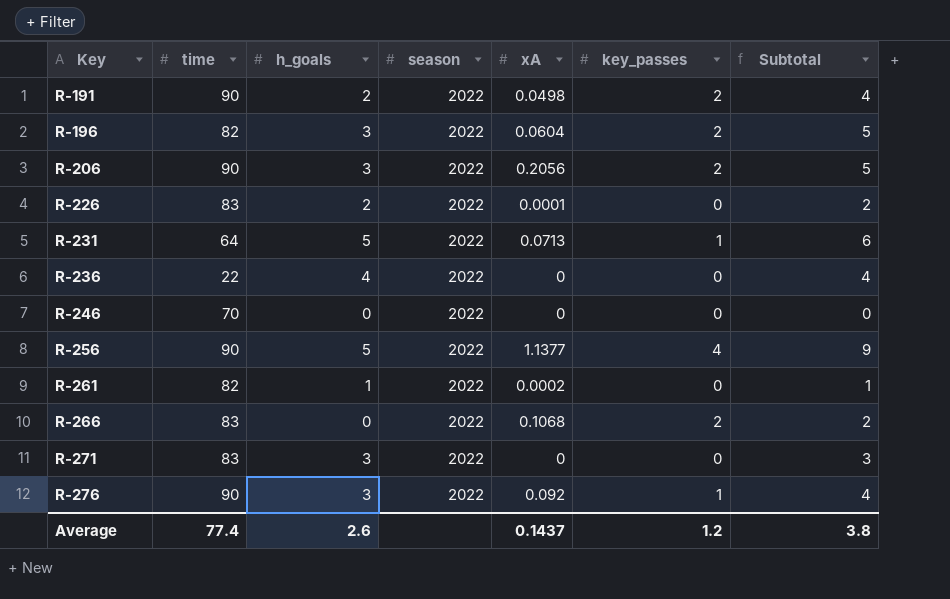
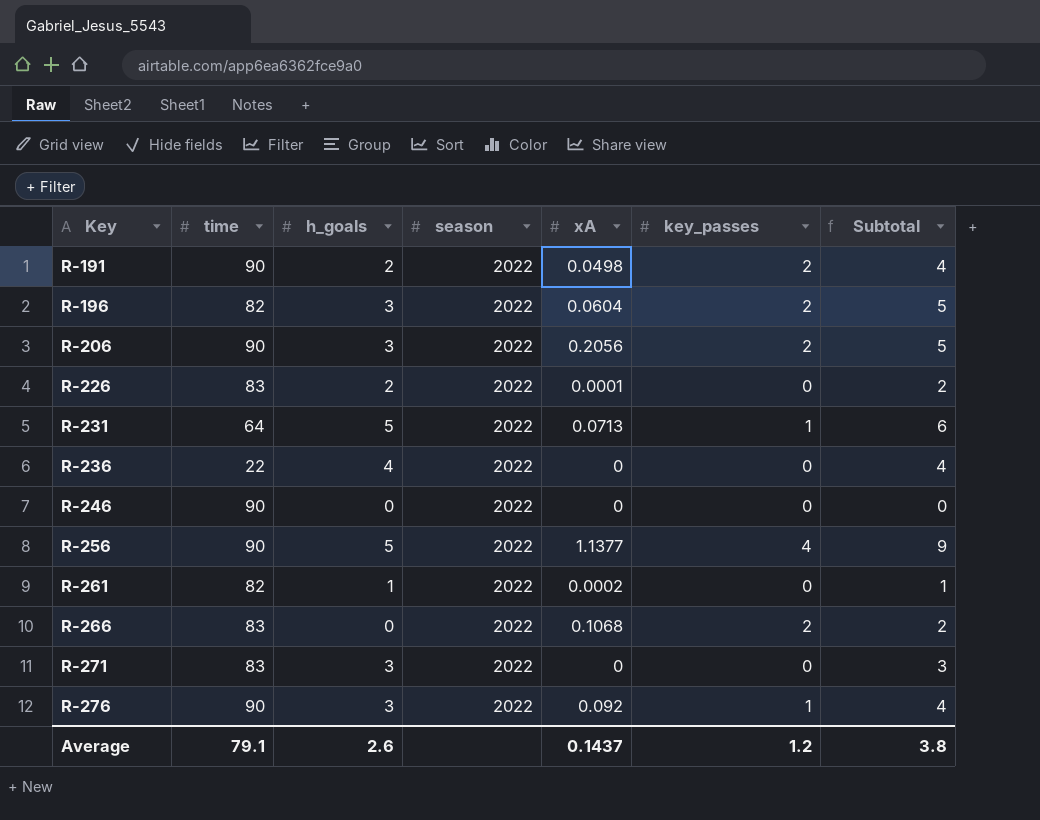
R-246 | time: 70 -> 90
Average | time: 77.4 -> 79.1

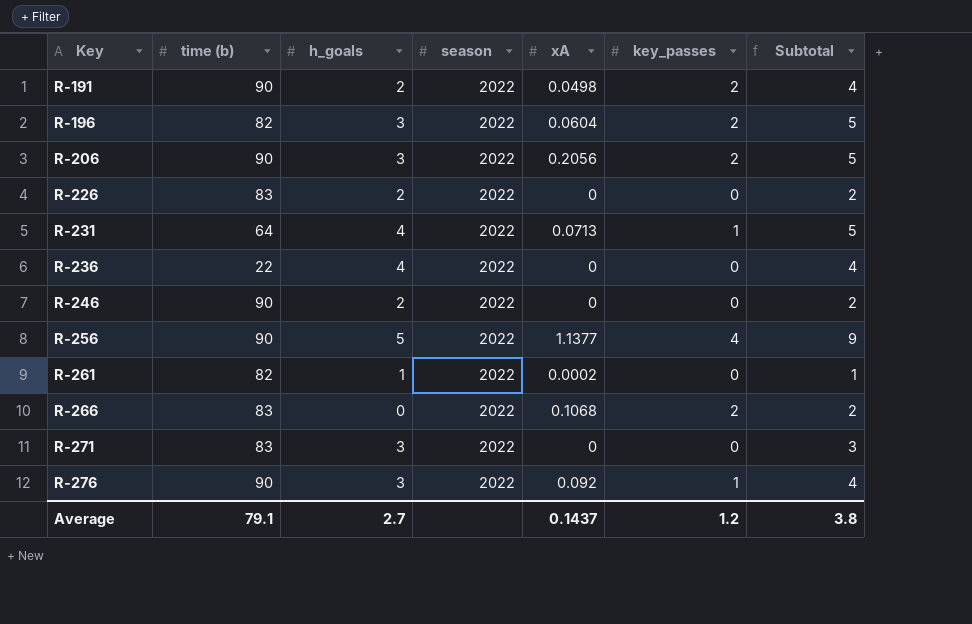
column name: time -> time (b)
R-226 | xA: 0.0001 -> 0
R-231 | h_goals: 5 -> 4
R-231 | Subtotal: 6 -> 5
R-246 | h_goals: 0 -> 2
R-246 | Subtotal: 0 -> 2
Average | h_goals: 2.6 -> 2.7

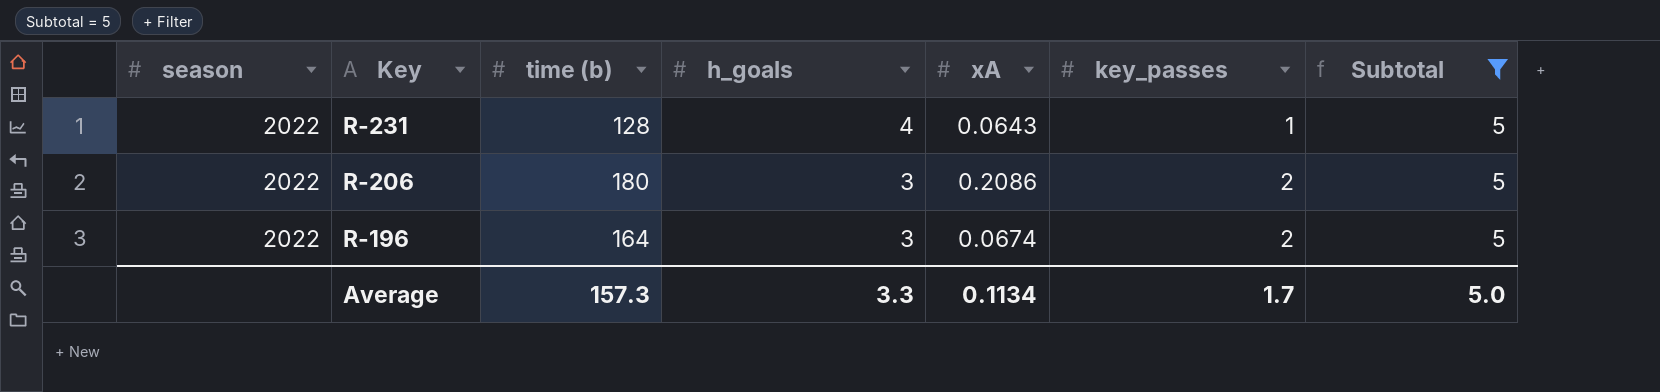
filter: none -> Subtotal = 5
row order: Key ascending -> Key descending
column season | position: 4 -> 1
R-231 | time (b): 64 -> 128
R-231 | xA: 0.0713 -> 0.0643
R-206 | time (b): 90 -> 180
R-206 | xA: 0.2056 -> 0.2086
R-196 | time (b): 82 -> 164
R-196 | xA: 0.0604 -> 0.0674
Average | time (b): 79.1 -> 157.3
Average | h_goals: 2.7 -> 3.3
Average | xA: 0.1437 -> 0.1134
Average | key_passes: 1.2 -> 1.7
Average | Subtotal: 3.8 -> 5.0

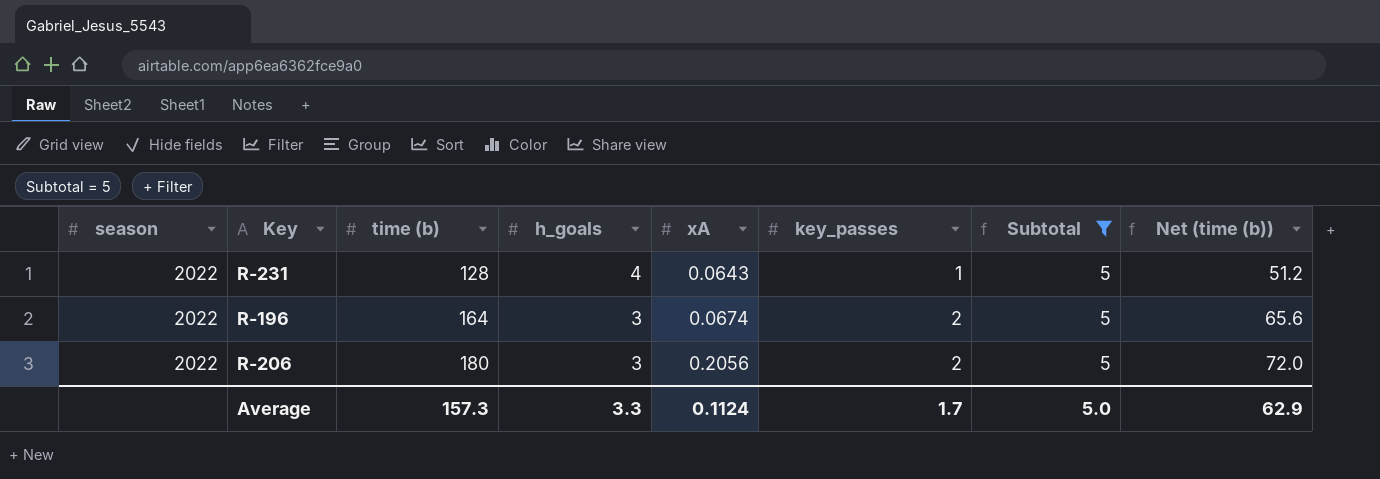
row order: Key descending -> time (b) ascending
column Net (time (b)) | formula: none -> [time (b)] * 0.4
R-206 | xA: 0.2086 -> 0.2056
Average | xA: 0.1134 -> 0.1124

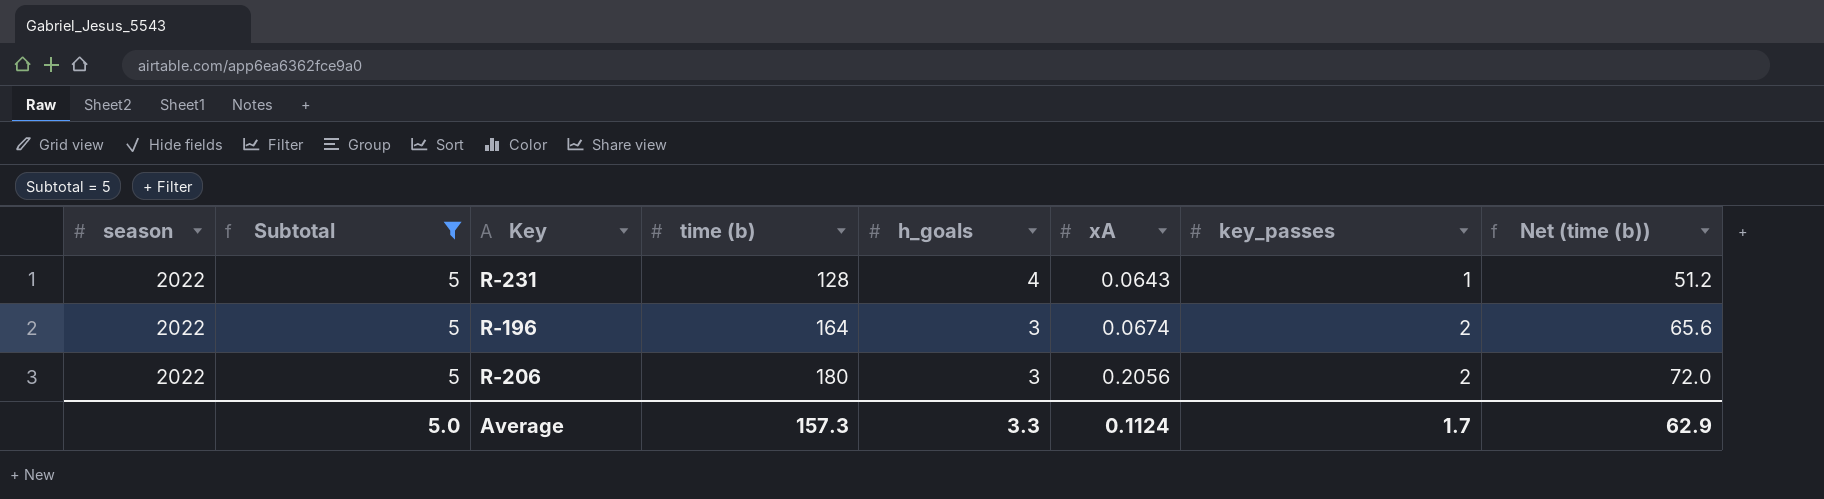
column Subtotal | position: 7 -> 2

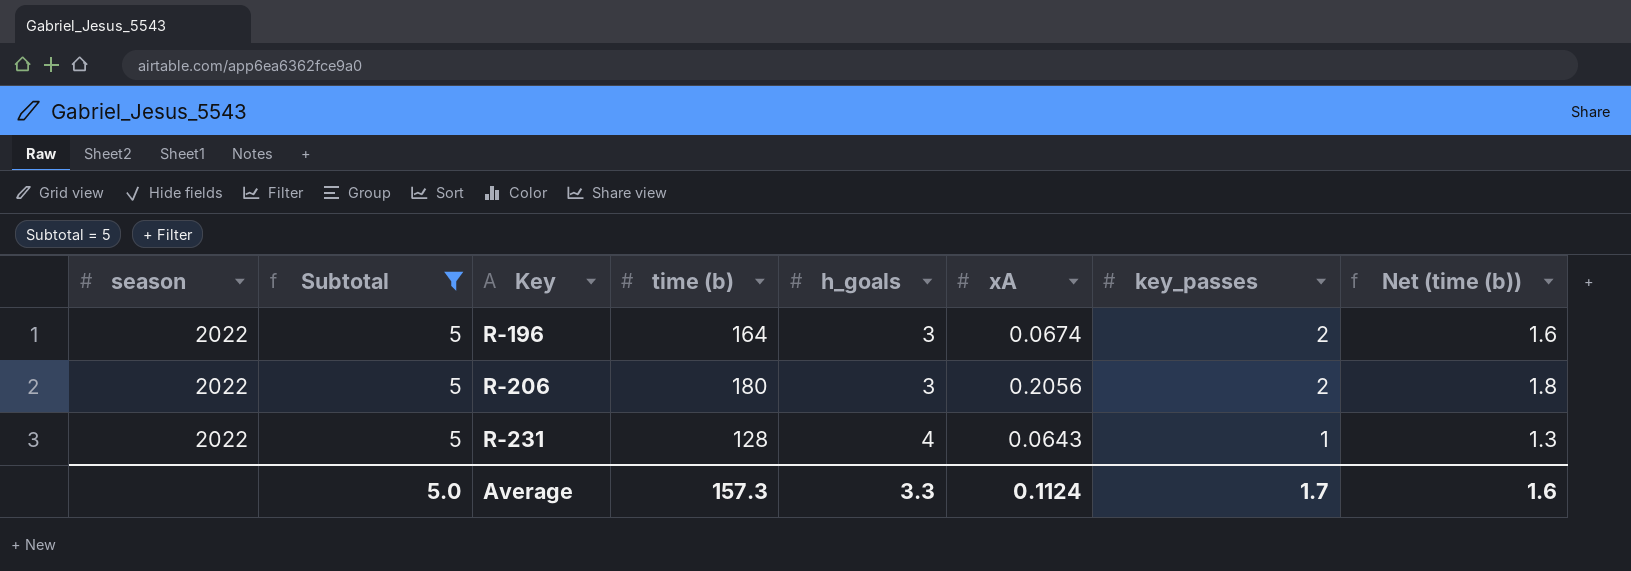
row order: time (b) ascending -> Key ascending
column Net (time (b)) | formula: [time (b)] * 0.4 -> [time (b)] * 0.01
Average | Net (time (b)): 62.9 -> 1.6

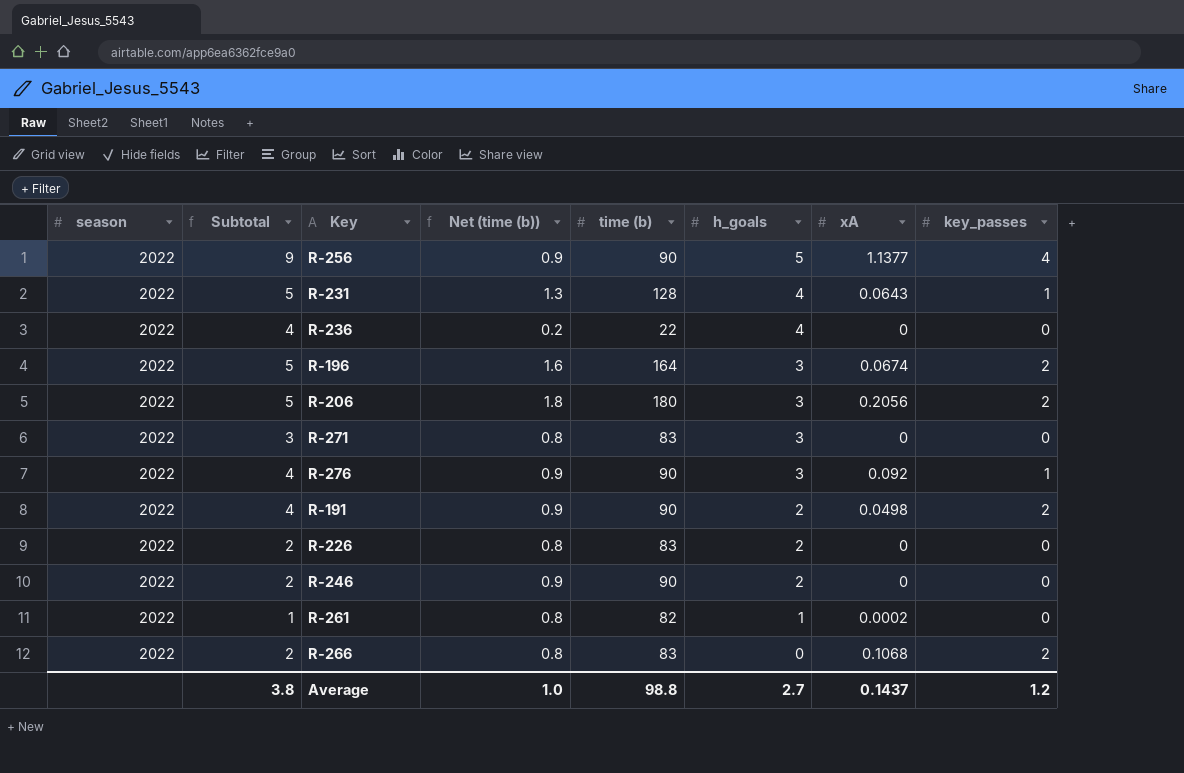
filter: Subtotal = 5 -> none
row order: Key ascending -> h_goals descending
column Net (time (b)) | position: 8 -> 4
Average | Subtotal: 5.0 -> 3.8
Average | Net (time (b)): 1.6 -> 1.0
Average | time (b): 157.3 -> 98.8
Average | h_goals: 3.3 -> 2.7
Average | xA: 0.1124 -> 0.1437
Average | key_passes: 1.7 -> 1.2

